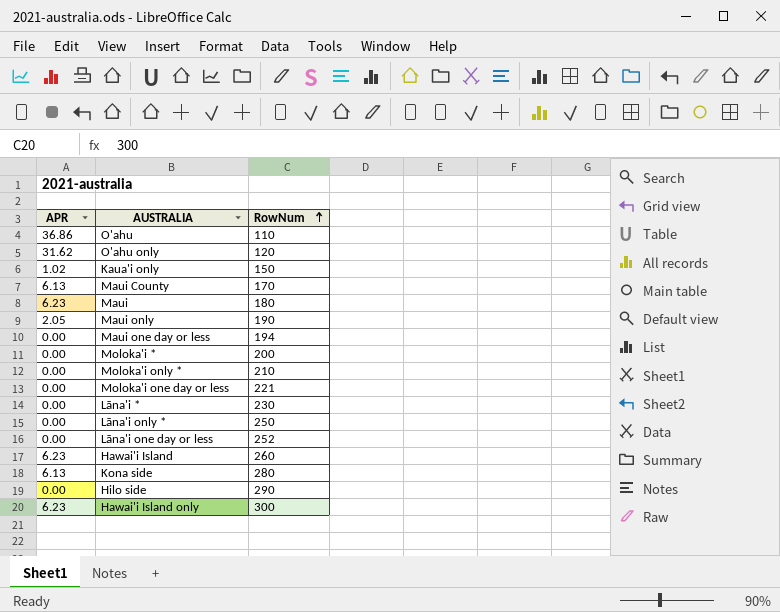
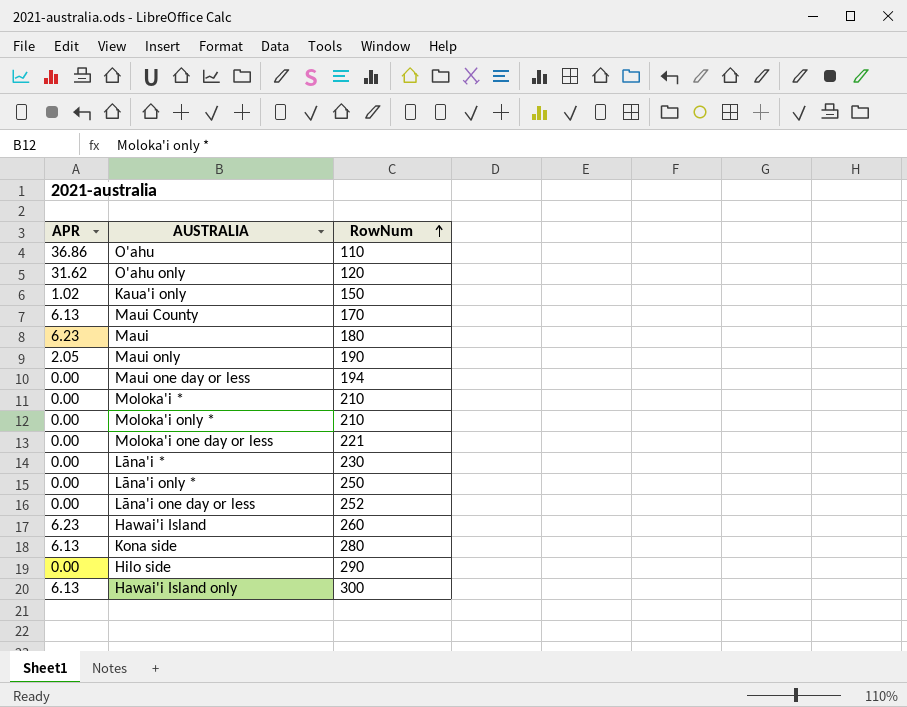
Moloka'i * | RowNum: 200 -> 210
Hawai'i Island only | APR: 6.23 -> 6.13

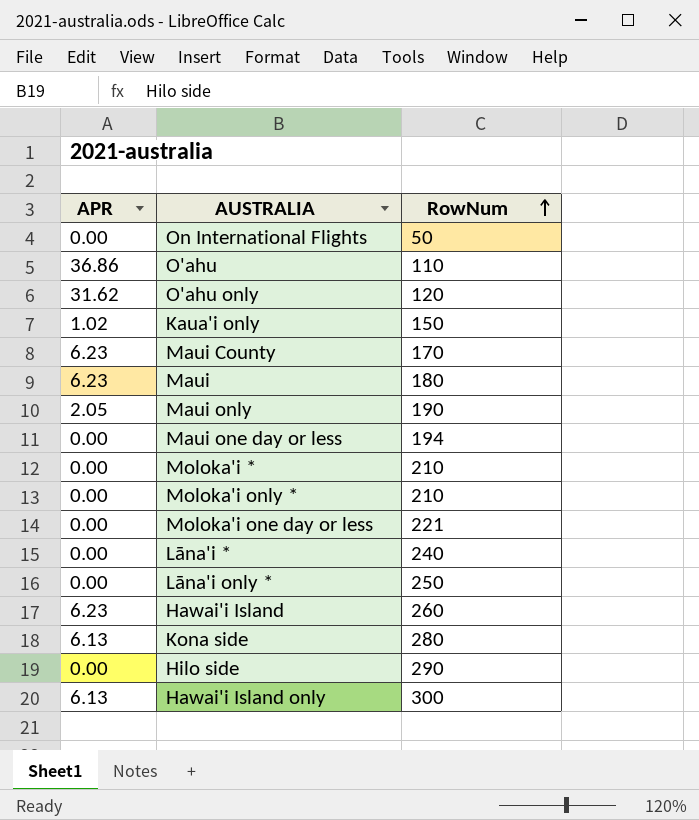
row Lāna'i one day or less: 0.00 | 252 -> none
row On International Flights: none -> 0.00 | 50
Maui County | APR: 6.13 -> 6.23
Lāna'i * | RowNum: 230 -> 240

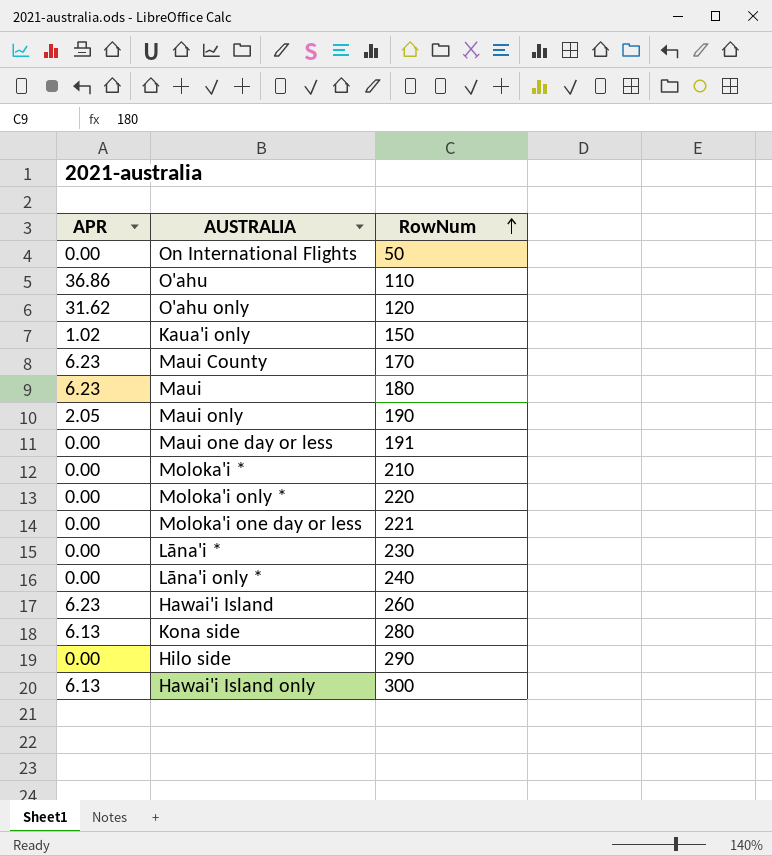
Maui one day or less | RowNum: 194 -> 191
Moloka'i only * | RowNum: 210 -> 220
Lāna'i * | RowNum: 240 -> 230
Lāna'i only * | RowNum: 250 -> 240

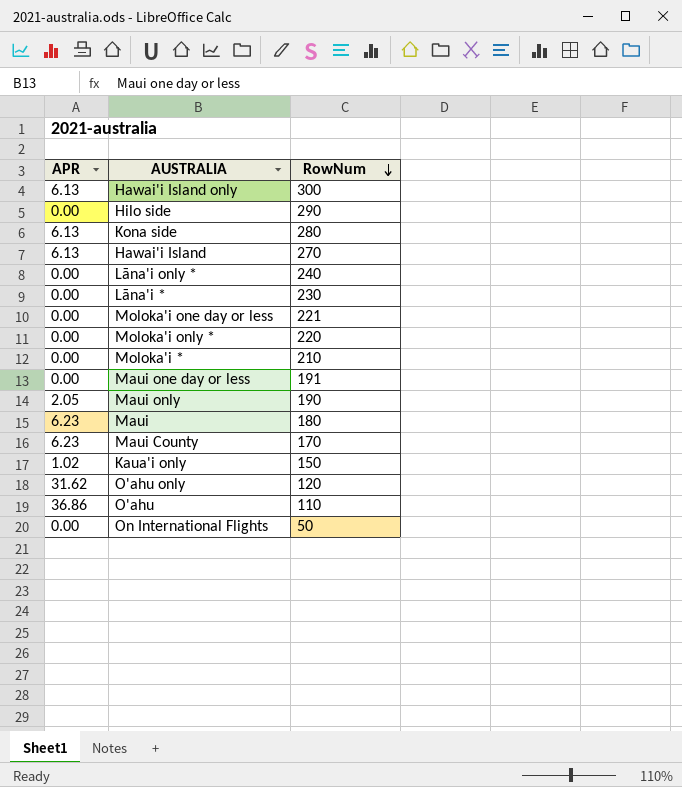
row order: RowNum ascending -> RowNum descending
Hawai'i Island | APR: 6.23 -> 6.13
Hawai'i Island | RowNum: 260 -> 270

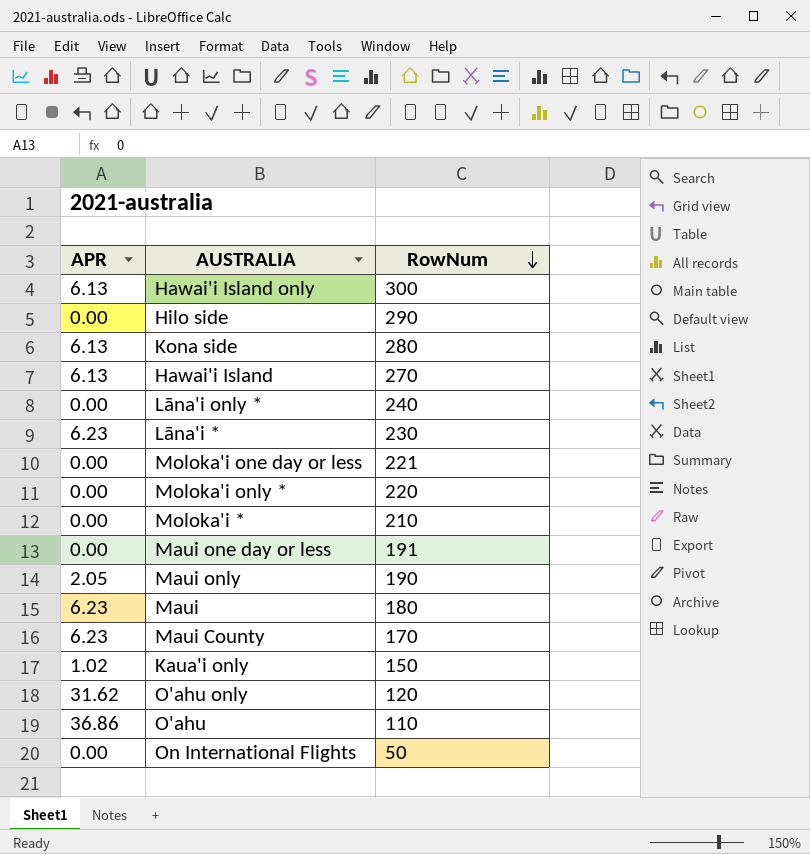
Lāna'i * | APR: 0.00 -> 6.23

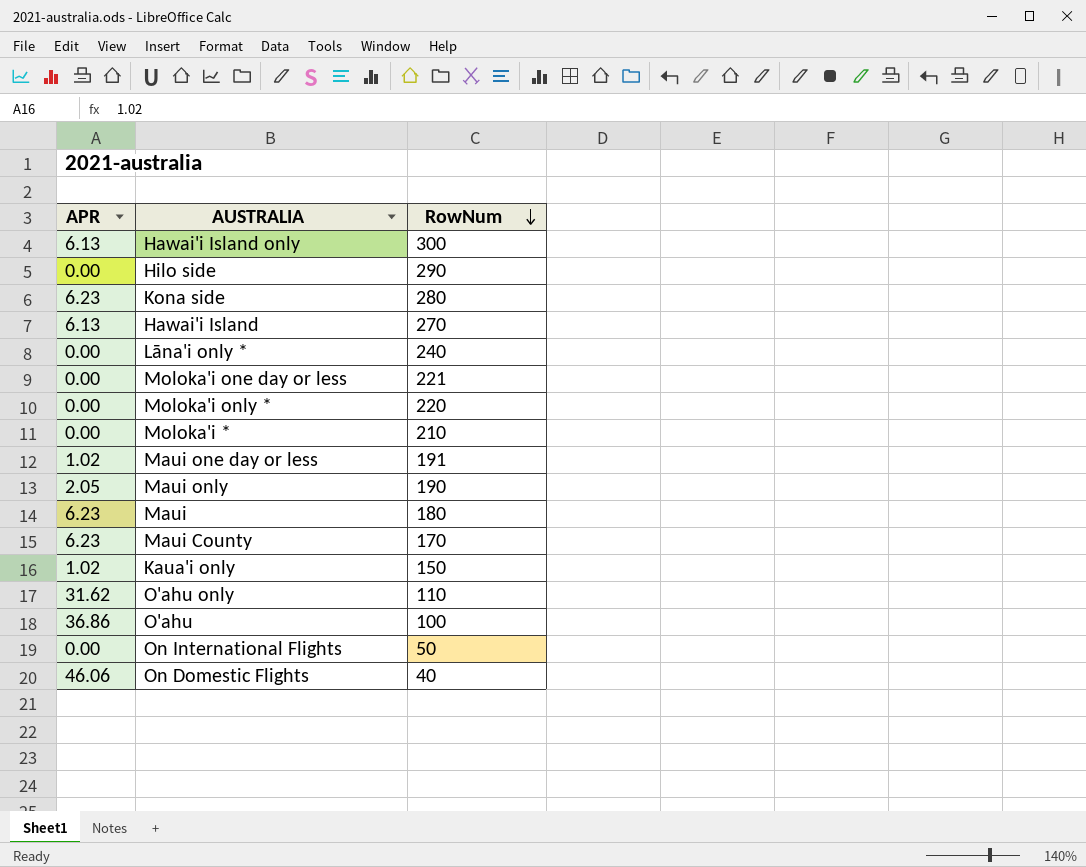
row Lāna'i *: 6.23 | 230 -> none
Kona side | APR: 6.13 -> 6.23
Maui one day or less | APR: 0.00 -> 1.02
O'ahu only | RowNum: 120 -> 110
O'ahu | RowNum: 110 -> 100
row On Domestic Flights: none -> 46.06 | 40

